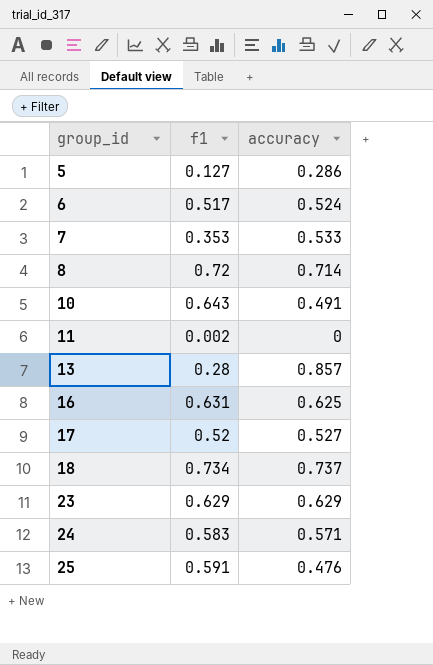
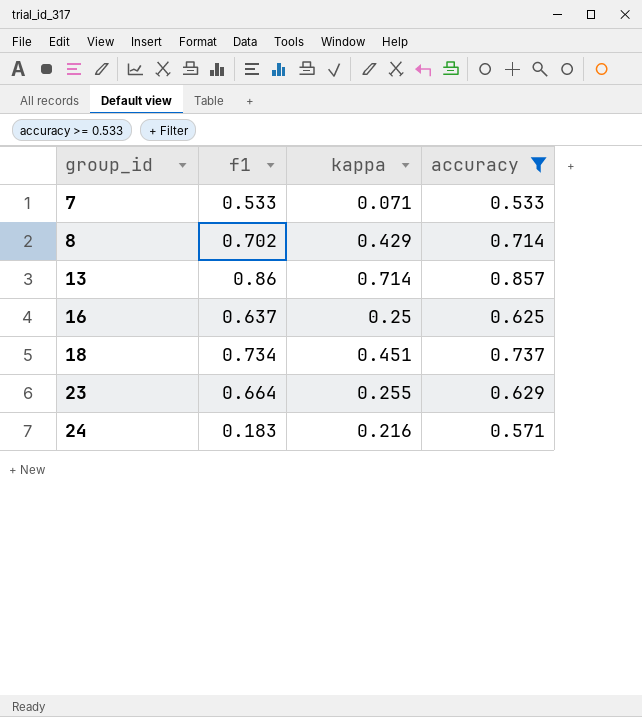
filter: none -> accuracy >= 0.533
column kappa | position: none -> 3
7 | f1: 0.353 -> 0.533
8 | f1: 0.72 -> 0.702
13 | f1: 0.28 -> 0.86
16 | f1: 0.631 -> 0.637
23 | f1: 0.629 -> 0.664
24 | f1: 0.583 -> 0.183

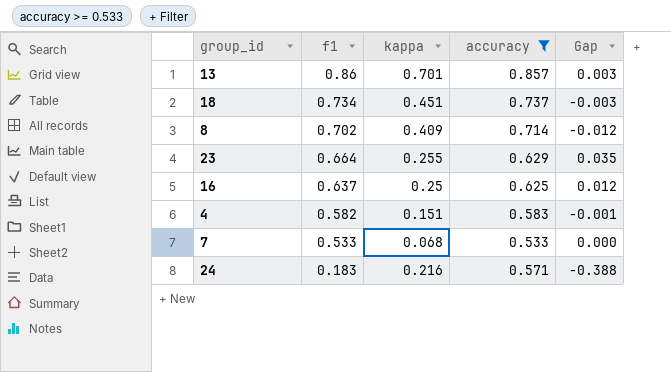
row order: group_id ascending -> f1 descending
column Gap | formula: none -> [f1] - [accuracy]
13 | kappa: 0.714 -> 0.701
8 | kappa: 0.429 -> 0.409
row 4: none -> 0.582 | 0.151 | 0.583 | -0.001
7 | kappa: 0.071 -> 0.068

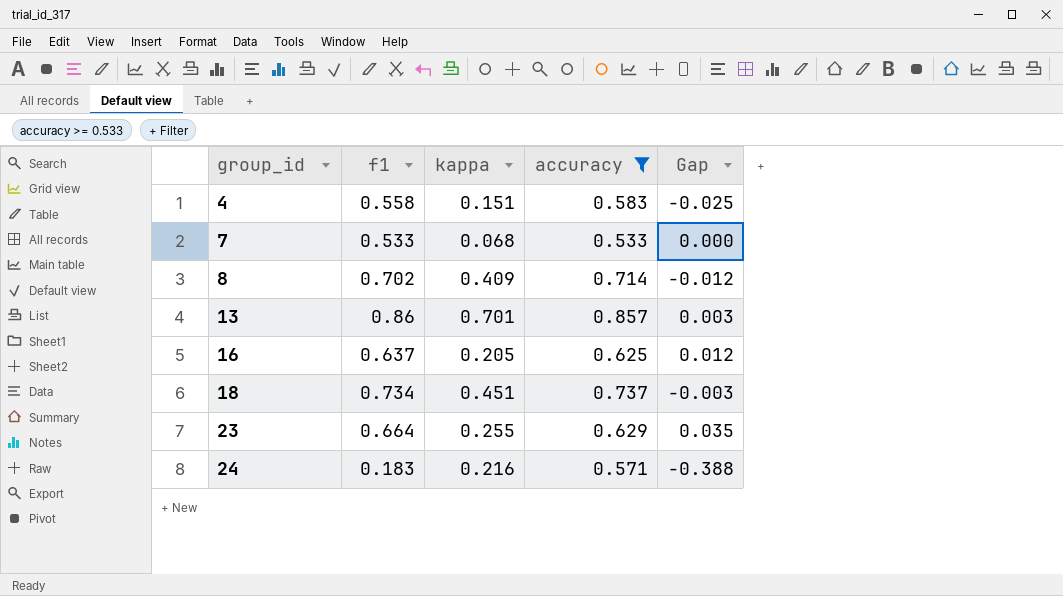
row order: f1 descending -> group_id ascending
4 | f1: 0.582 -> 0.558
4 | Gap: -0.001 -> -0.025
16 | kappa: 0.25 -> 0.205

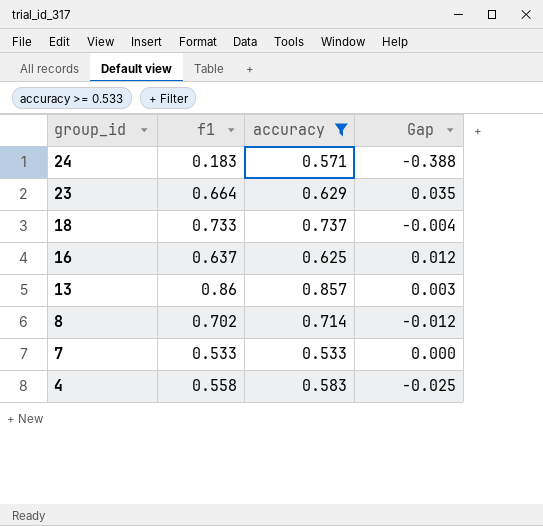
row order: group_id ascending -> group_id descending
column kappa | position: 3 -> none
18 | f1: 0.734 -> 0.733
18 | Gap: -0.003 -> -0.004

